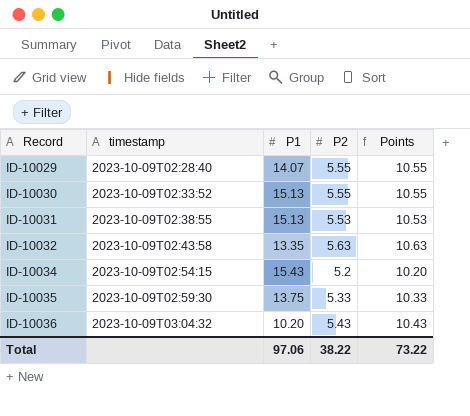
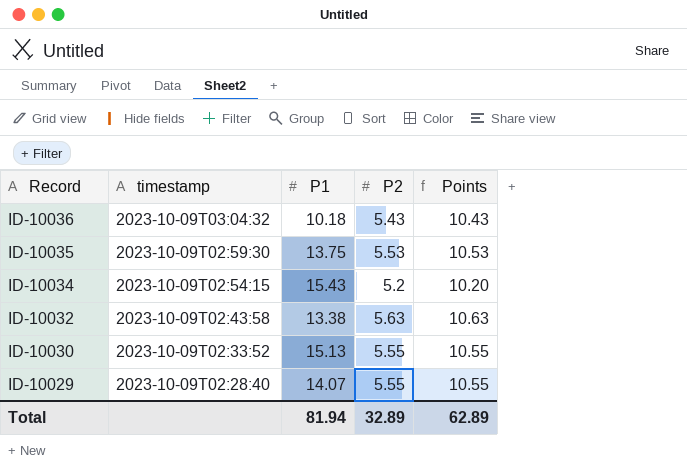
row order: Record ascending -> Record descending
row ID-10031: 2023-10-09T02:38:55 | 15.13 | 5.53 | 10.53 -> none
ID-10036 | P1: 10.20 -> 10.18
ID-10035 | P2: 5.33 -> 5.53
ID-10035 | Points: 10.33 -> 10.53
ID-10032 | P1: 13.35 -> 13.38
Total | P1: 97.06 -> 81.94
Total | P2: 38.22 -> 32.89
Total | Points: 73.22 -> 62.89

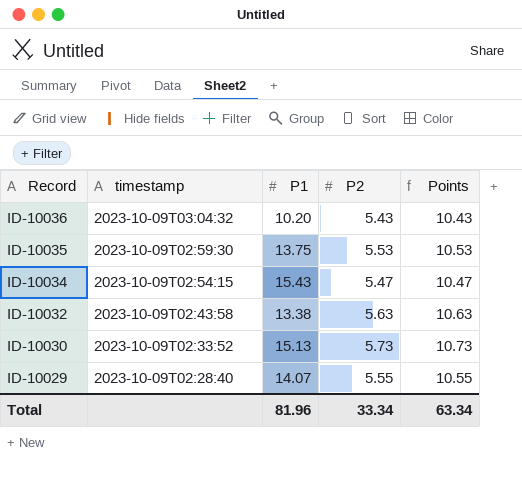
ID-10036 | P1: 10.18 -> 10.20
ID-10034 | P2: 5.2 -> 5.47
ID-10034 | Points: 10.20 -> 10.47
ID-10030 | P2: 5.55 -> 5.73
ID-10030 | Points: 10.55 -> 10.73
Total | P1: 81.94 -> 81.96
Total | P2: 32.89 -> 33.34
Total | Points: 62.89 -> 63.34

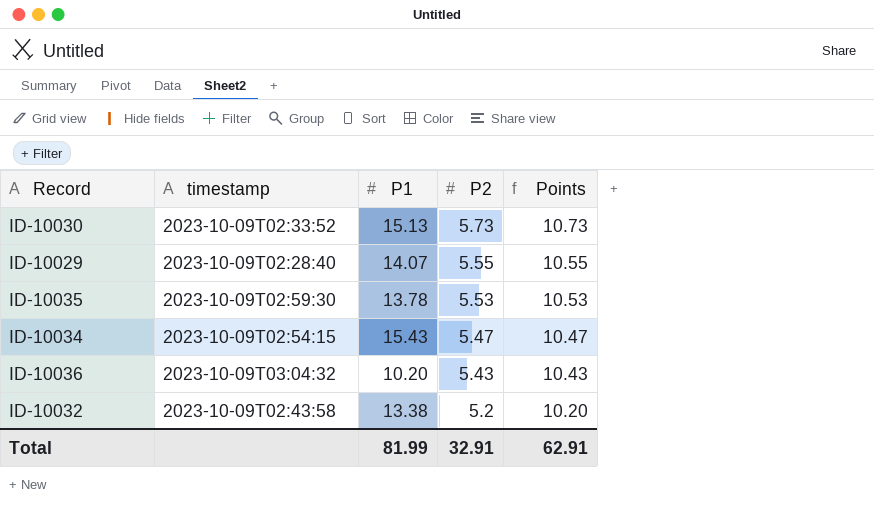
row order: Record descending -> P2 descending
ID-10035 | P1: 13.75 -> 13.78
ID-10032 | P2: 5.63 -> 5.2
ID-10032 | Points: 10.63 -> 10.20
Total | P1: 81.96 -> 81.99
Total | P2: 33.34 -> 32.91
Total | Points: 63.34 -> 62.91

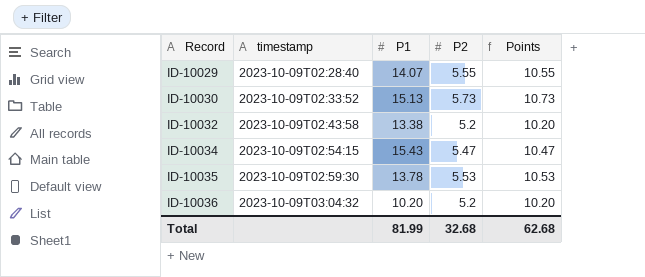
row order: P2 descending -> Record ascending
ID-10036 | P2: 5.43 -> 5.2
ID-10036 | Points: 10.43 -> 10.20
Total | P2: 32.91 -> 32.68
Total | Points: 62.91 -> 62.68

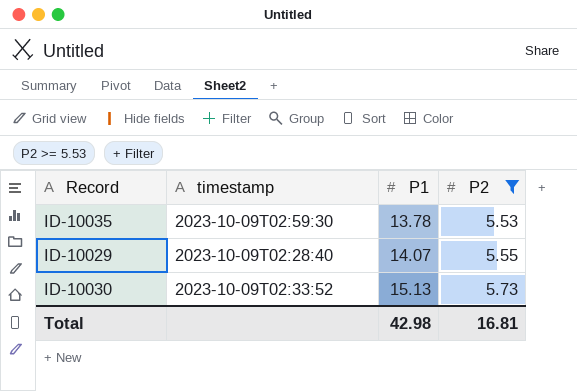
filter: none -> P2 >= 5.53
row order: Record ascending -> P1 ascending
column Points | formula: [P2] + 5 -> none
Total | P1: 81.99 -> 42.98
Total | P2: 32.68 -> 16.81

